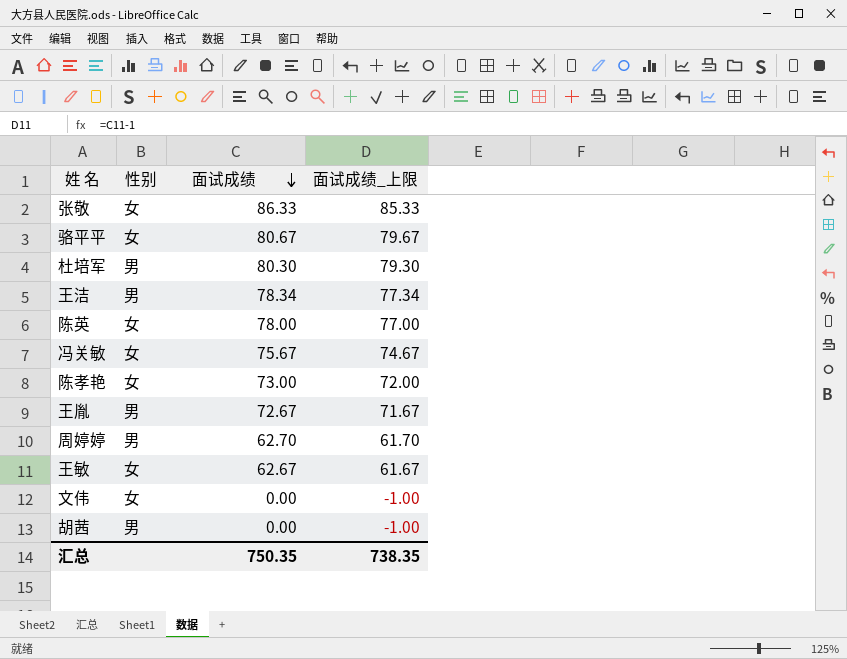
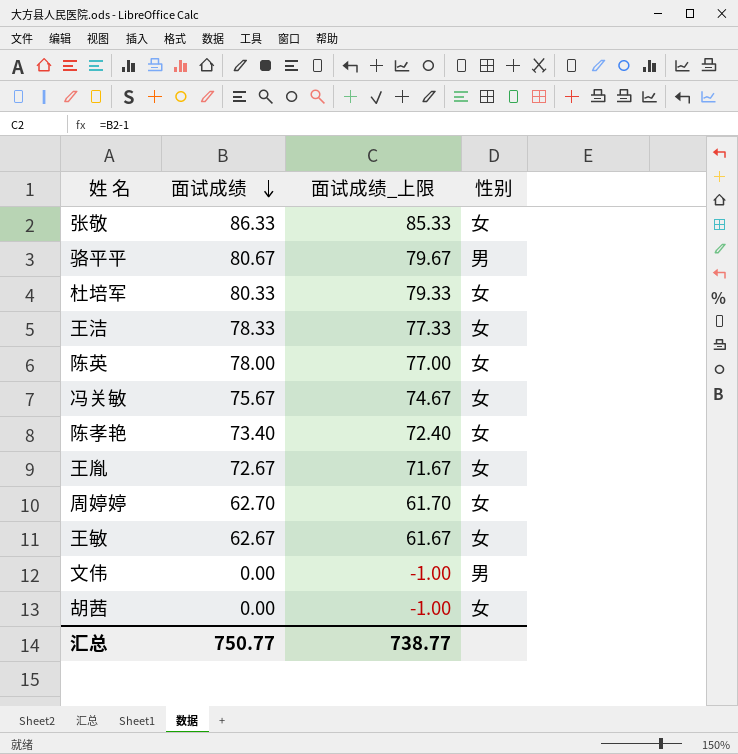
column 性别 | position: 2 -> 4
骆平平 | 性别: 女 -> 男
杜培军 | 面试成绩: 80.30 -> 80.33
杜培军 | 面试成绩_上限: 79.30 -> 79.33
杜培军 | 性别: 男 -> 女
王洁 | 面试成绩: 78.34 -> 78.33
王洁 | 面试成绩_上限: 77.34 -> 77.33
王洁 | 性别: 男 -> 女
陈孝艳 | 面试成绩: 73.00 -> 73.40
陈孝艳 | 面试成绩_上限: 72.00 -> 72.40
王胤 | 性别: 男 -> 女
周婷婷 | 性别: 男 -> 女
文伟 | 性别: 女 -> 男
胡茜 | 性别: 男 -> 女
汇总 | 面试成绩: 750.35 -> 750.77
汇总 | 面试成绩_上限: 738.35 -> 738.77

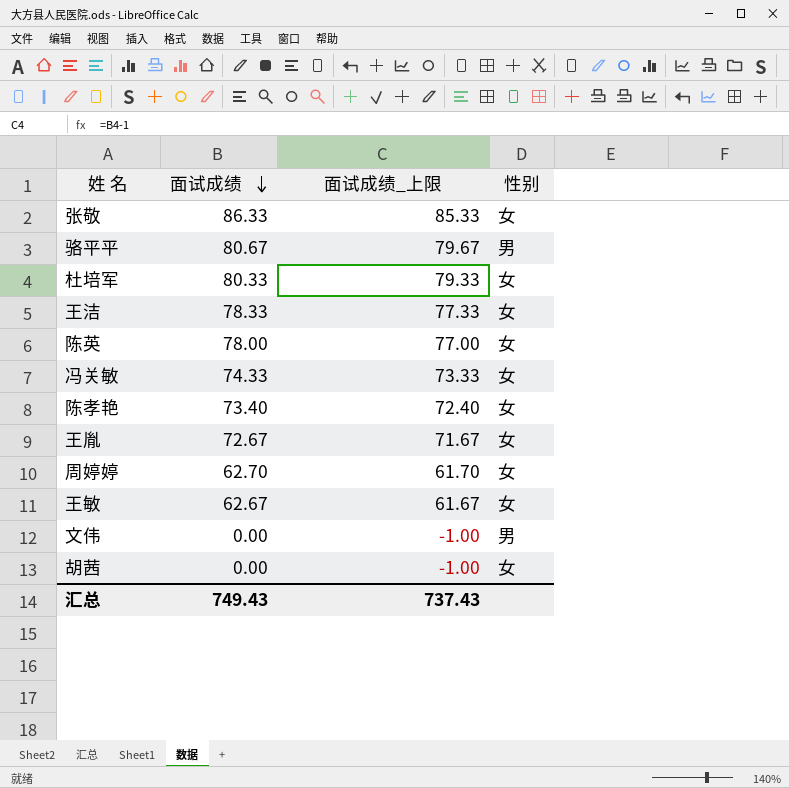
冯关敏 | 面试成绩: 75.67 -> 74.33
冯关敏 | 面试成绩_上限: 74.67 -> 73.33
汇总 | 面试成绩: 750.77 -> 749.43
汇总 | 面试成绩_上限: 738.77 -> 737.43

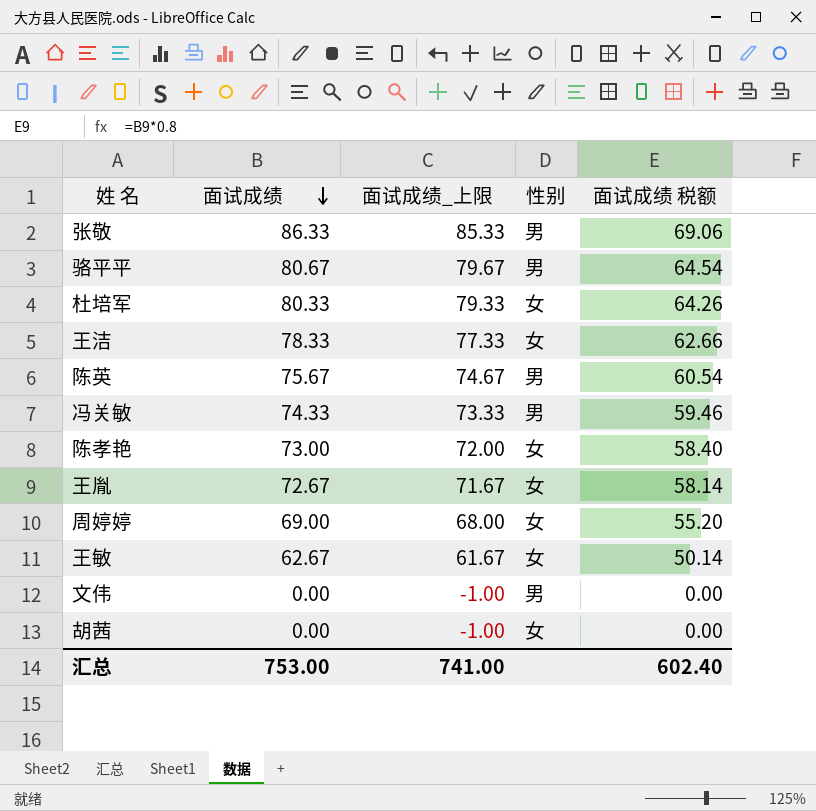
column 面试成绩 税额 | formula: none -> [面试成绩] * 0.8
张敬 | 性别: 女 -> 男
陈英 | 面试成绩: 78.00 -> 75.67
陈英 | 面试成绩_上限: 77.00 -> 74.67
陈英 | 性别: 女 -> 男
冯关敏 | 性别: 女 -> 男
陈孝艳 | 面试成绩: 73.40 -> 73.00
陈孝艳 | 面试成绩_上限: 72.40 -> 72.00
周婷婷 | 面试成绩: 62.70 -> 69.00
周婷婷 | 面试成绩_上限: 61.70 -> 68.00
汇总 | 面试成绩: 749.43 -> 753.00
汇总 | 面试成绩_上限: 737.43 -> 741.00

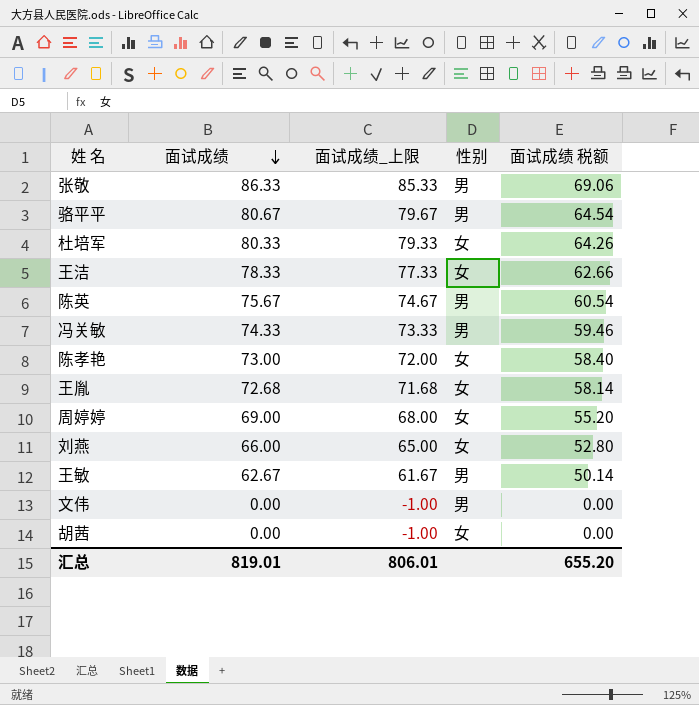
王胤 | 面试成绩: 72.67 -> 72.68
王胤 | 面试成绩_上限: 71.67 -> 71.68
row 刘燕: none -> 66.00 | 65.00 | 女 | 52.80
王敏 | 性别: 女 -> 男
汇总 | 面试成绩: 753.00 -> 819.01
汇总 | 面试成绩_上限: 741.00 -> 806.01
汇总 | 面试成绩 税额: 602.40 -> 655.20

